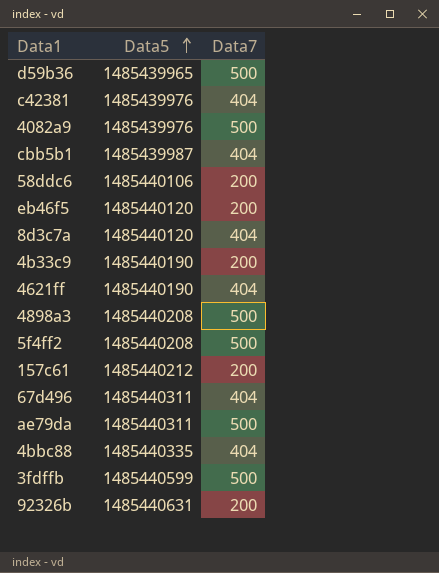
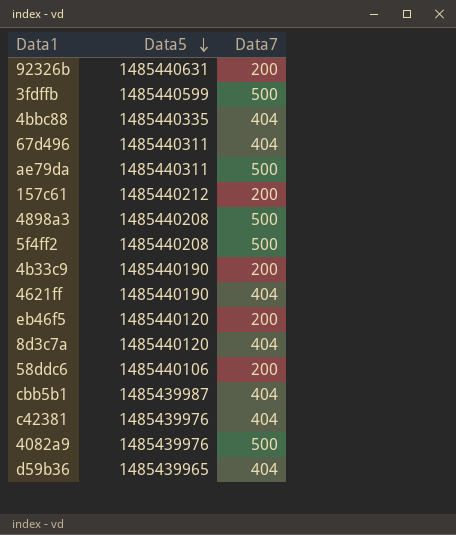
row order: Data5 ascending -> Data5 descending
d59b36 | Data7: 500 -> 404

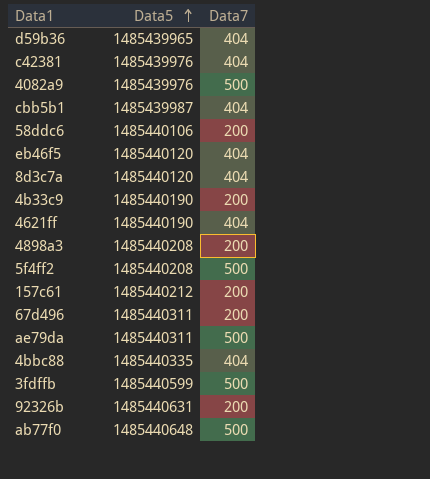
row order: Data5 descending -> Data5 ascending
eb46f5 | Data7: 200 -> 404
4898a3 | Data7: 500 -> 200
67d496 | Data7: 404 -> 200
row ab77f0: none -> 1485440648 | 500

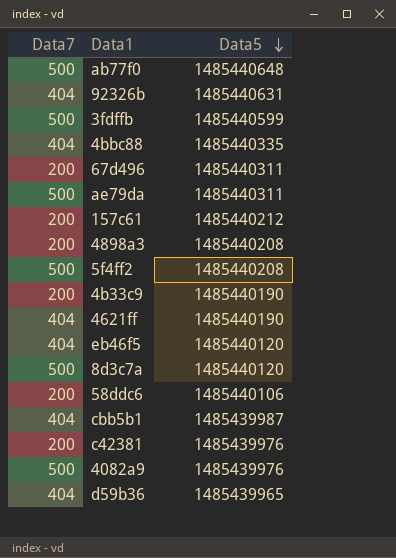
row order: Data5 ascending -> Data5 descending
column Data7 | position: 3 -> 1
92326b | Data7: 200 -> 404
8d3c7a | Data7: 404 -> 500
c42381 | Data7: 404 -> 200

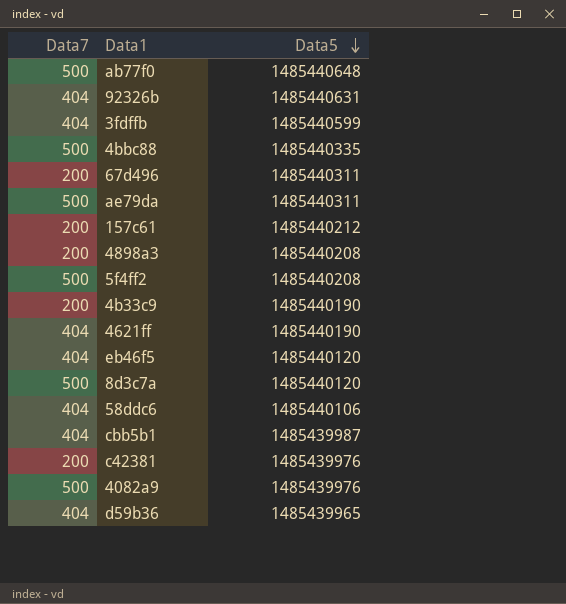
3fdffb | Data7: 500 -> 404
4bbc88 | Data7: 404 -> 500
58ddc6 | Data7: 200 -> 404

